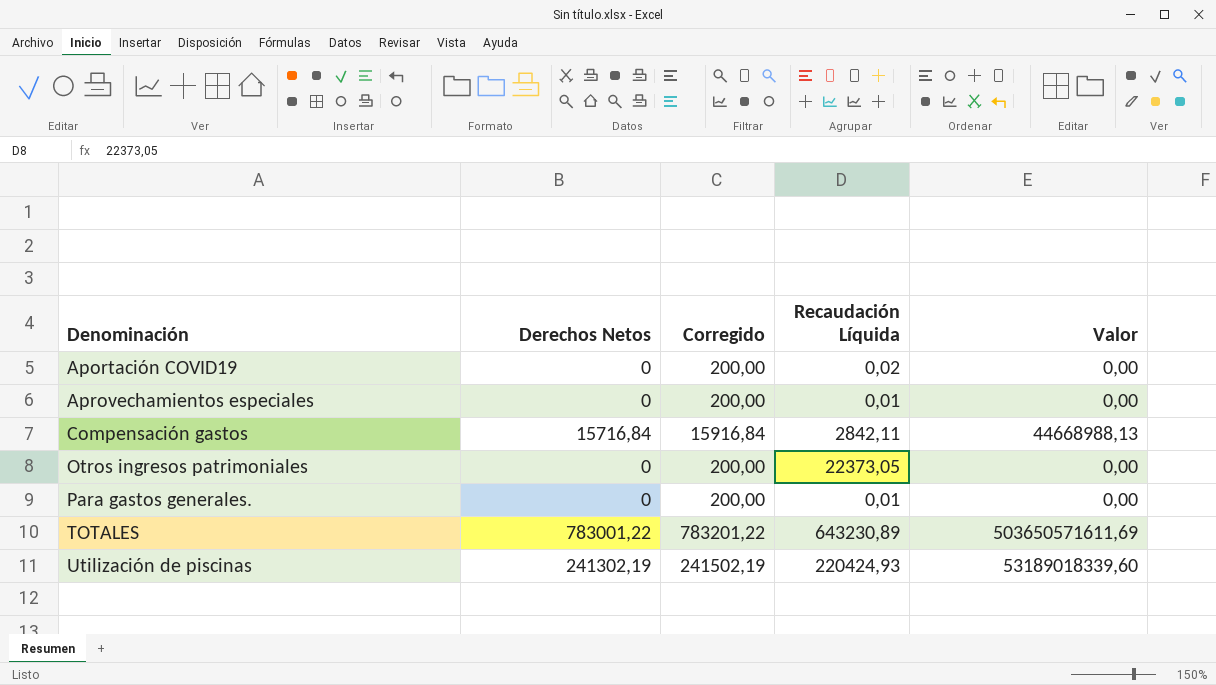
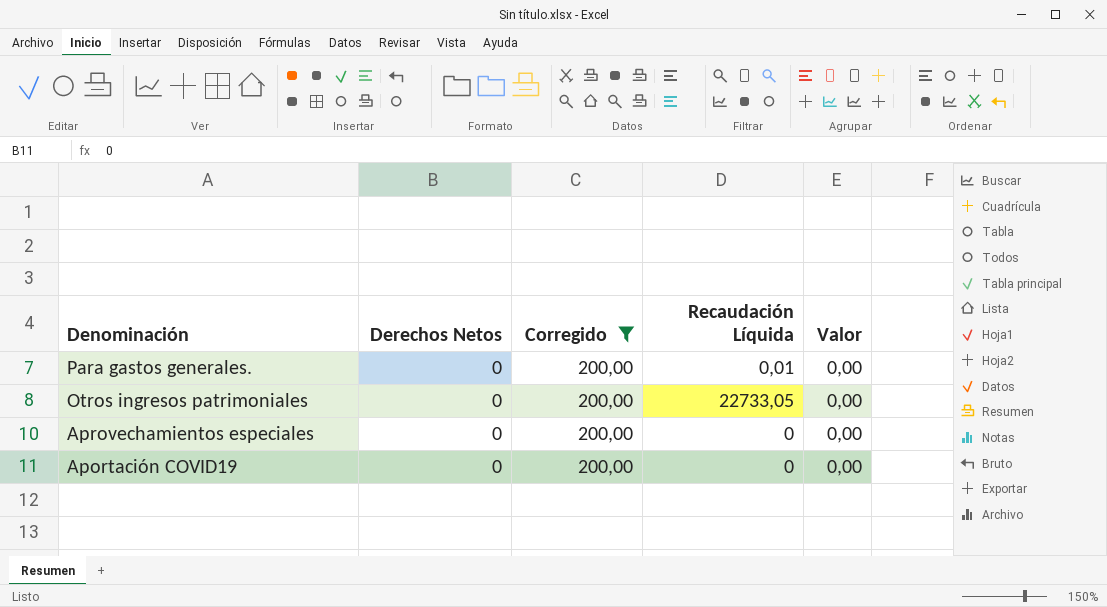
filter: none -> Corregido = 200,00
row order: Denominación ascending -> Denominación descending
Otros ingresos patrimoniales | Recaudación Líquida: 22373,05 -> 22733,05
Aprovechamientos especiales | Recaudación Líquida: 0,01 -> 0
Aportación COVID19 | Recaudación Líquida: 0,02 -> 0

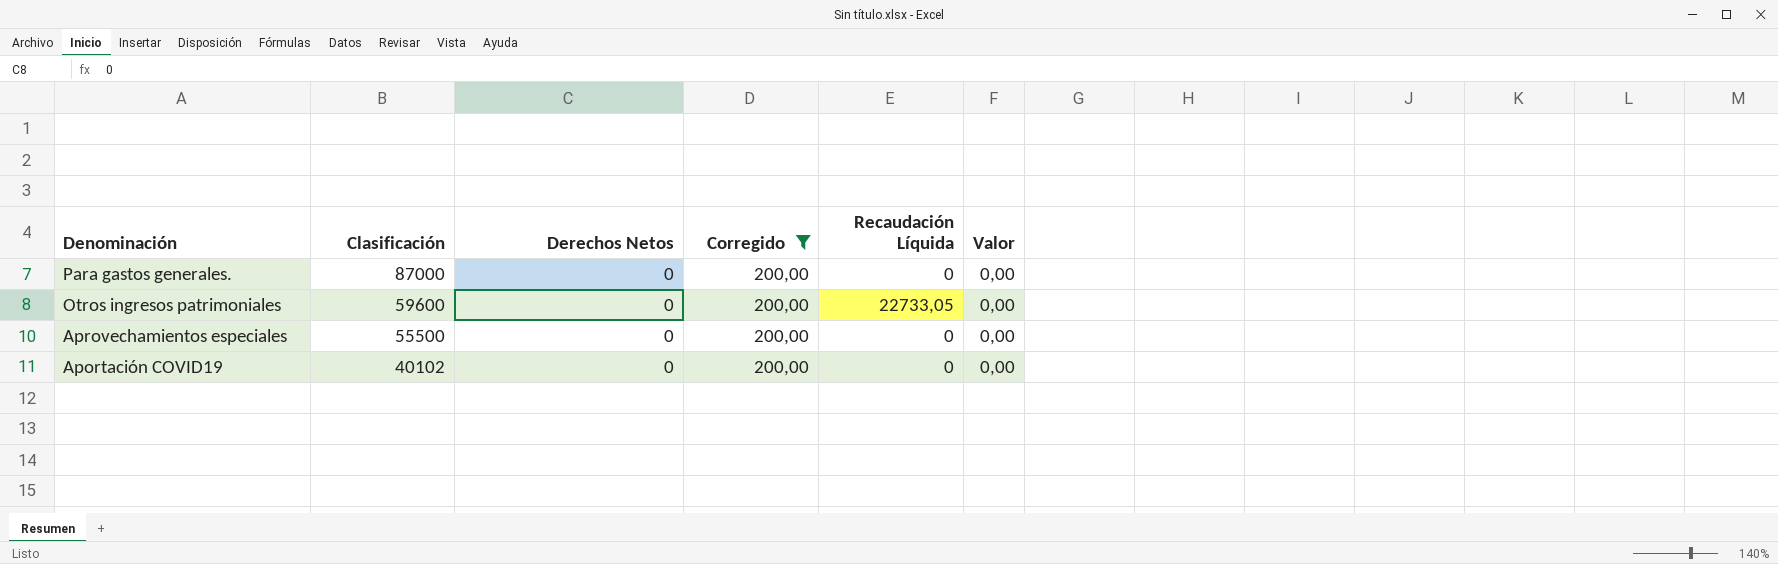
column Clasificación | position: none -> 2
Para gastos generales. | Recaudación Líquida: 0,01 -> 0

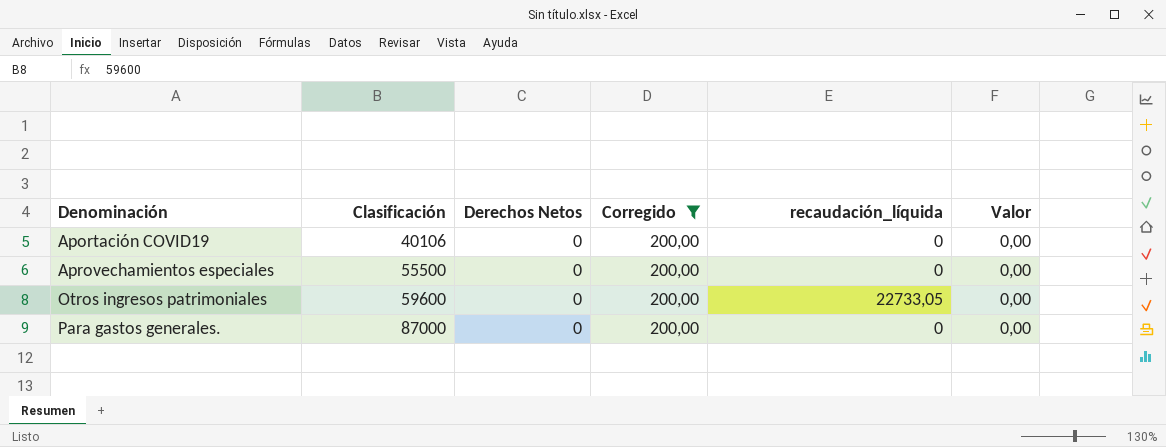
row order: Denominación descending -> Denominación ascending
column name: Recaudación Líquida -> recaudación_líquida
Aportación COVID19 | Clasificación: 40102 -> 40106

